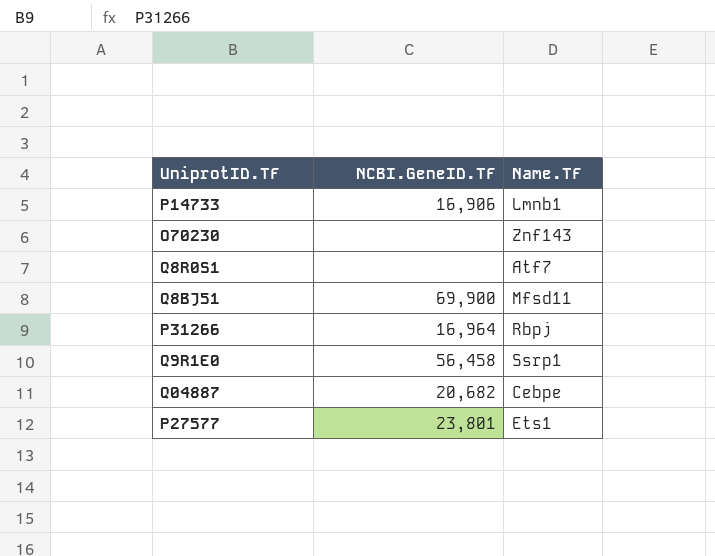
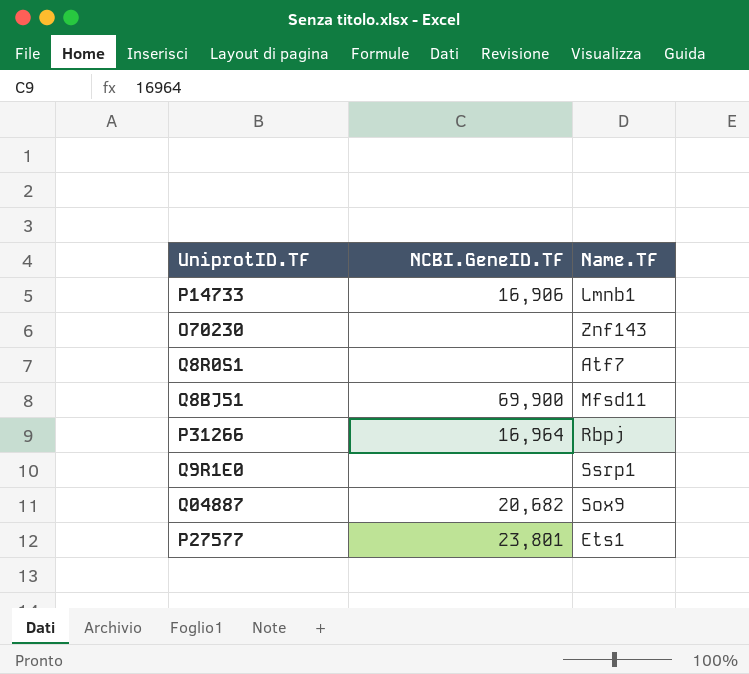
Q9R1E0 | NCBI.GeneID.TF: 56,458 -> none
Q04887 | Name.TF: Cebpe -> Sox9

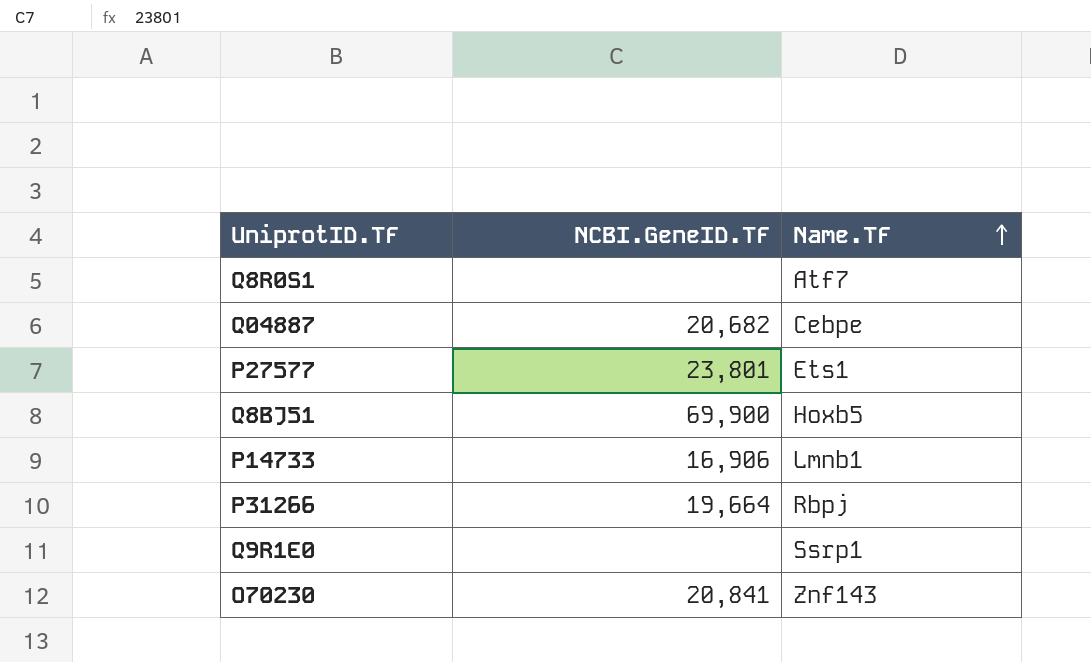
row order: none -> Name.TF ascending
Q04887 | Name.TF: Sox9 -> Cebpe
Q8BJ51 | Name.TF: Mfsd11 -> Hoxb5
P31266 | NCBI.GeneID.TF: 16,964 -> 19,664
O70230 | NCBI.GeneID.TF: none -> 20,841

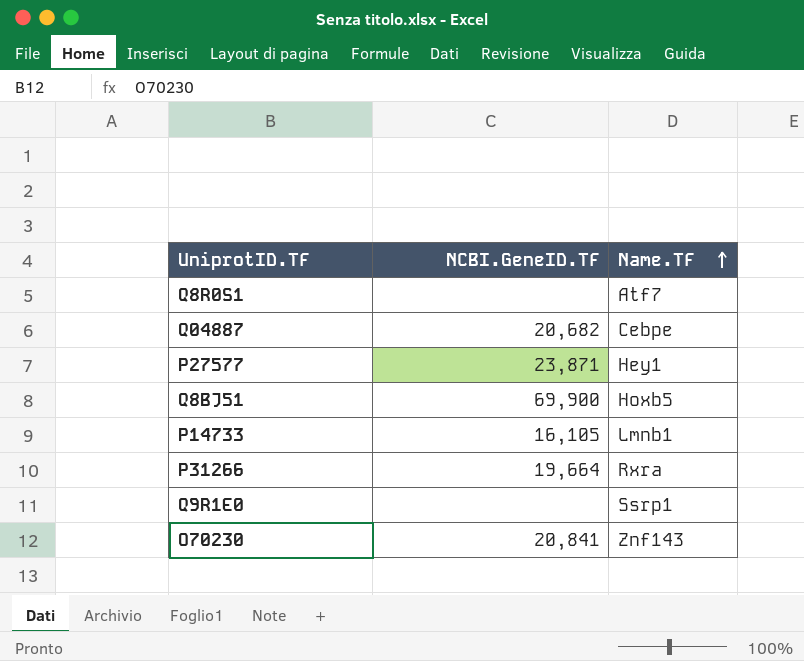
P27577 | NCBI.GeneID.TF: 23,801 -> 23,871
P27577 | Name.TF: Ets1 -> Hey1
P14733 | NCBI.GeneID.TF: 16,906 -> 16,105
P31266 | Name.TF: Rbpj -> Rxra

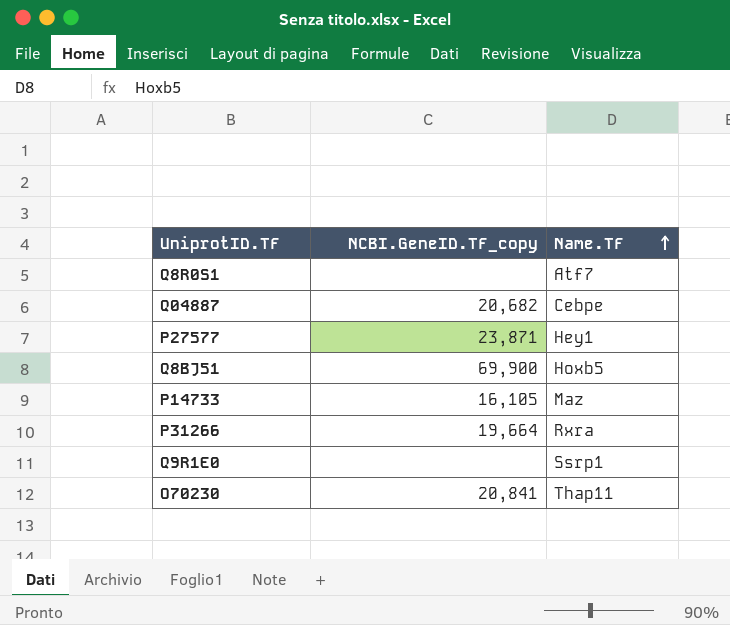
column name: NCBI.GeneID.TF -> NCBI.GeneID.TF_copy
P14733 | Name.TF: Lmnb1 -> Maz
O70230 | Name.TF: Znf143 -> Thap11

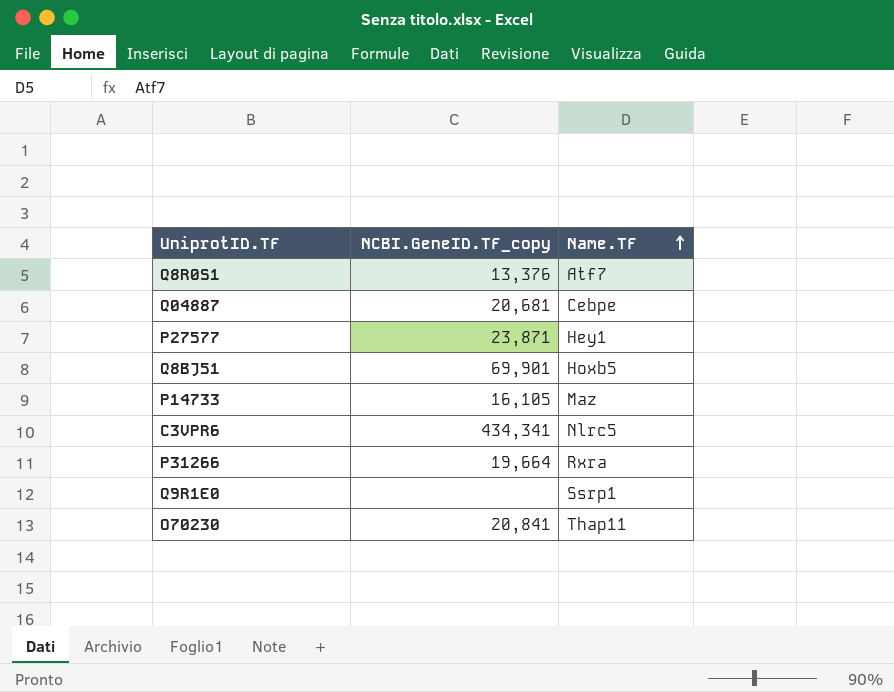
Q8R0S1 | NCBI.GeneID.TF_copy: none -> 13,376
Q04887 | NCBI.GeneID.TF_copy: 20,682 -> 20,681
Q8BJ51 | NCBI.GeneID.TF_copy: 69,900 -> 69,901
row C3VPR6: none -> 434,341 | Nlrc5

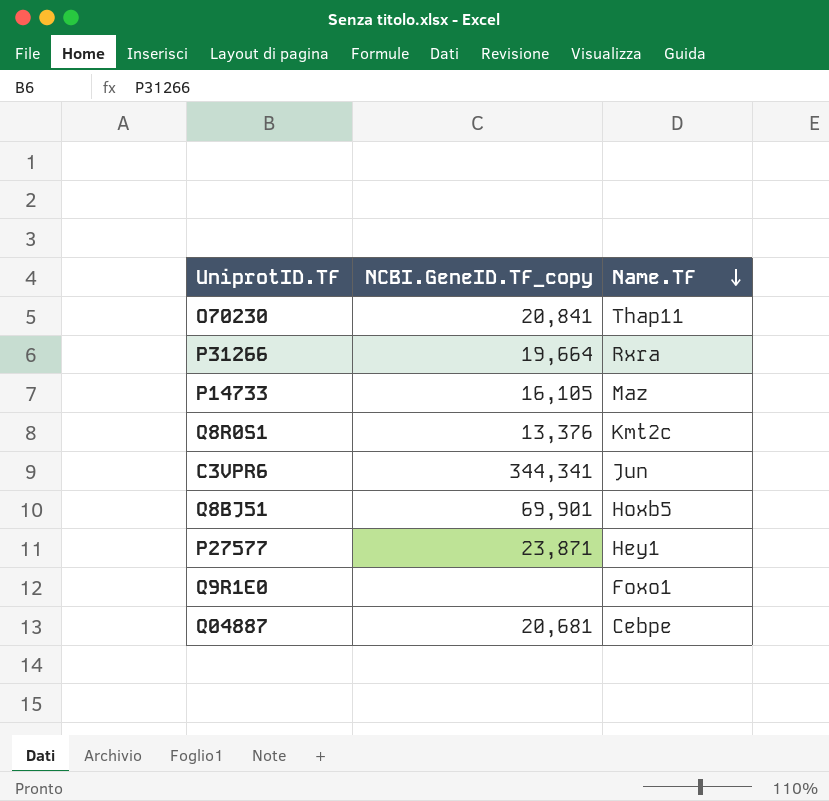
row order: Name.TF ascending -> Name.TF descending
Q8R0S1 | Name.TF: Atf7 -> Kmt2c
C3VPR6 | NCBI.GeneID.TF_copy: 434,341 -> 344,341
C3VPR6 | Name.TF: Nlrc5 -> Jun
Q9R1E0 | Name.TF: Ssrp1 -> Foxo1

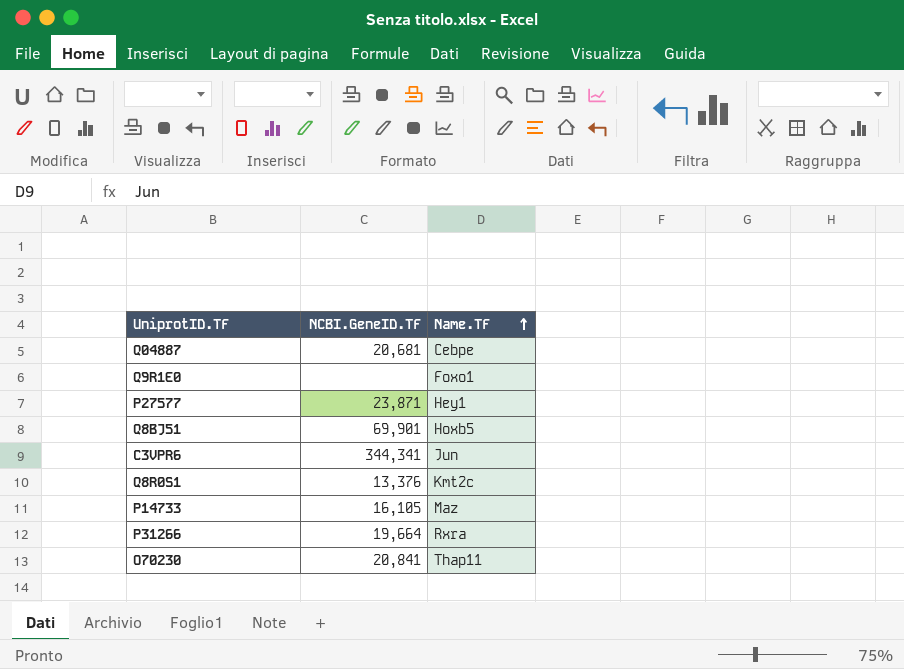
row order: Name.TF descending -> Name.TF ascending
column name: NCBI.GeneID.TF_copy -> NCBI.GeneID.TF

